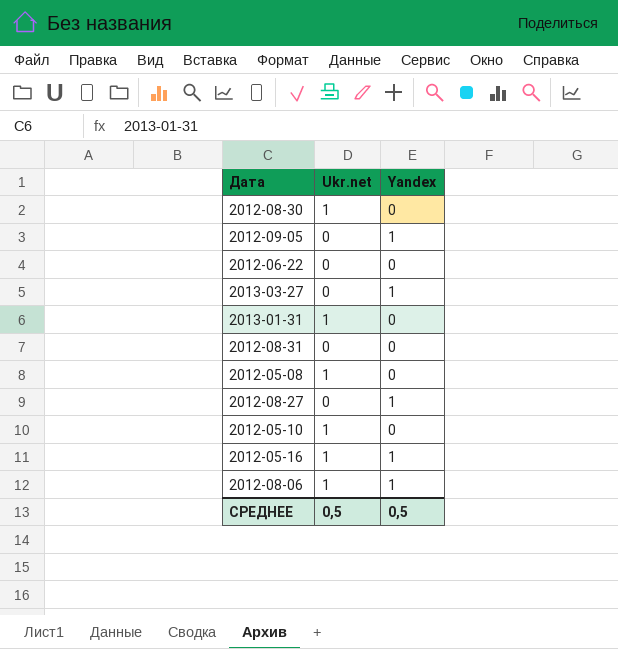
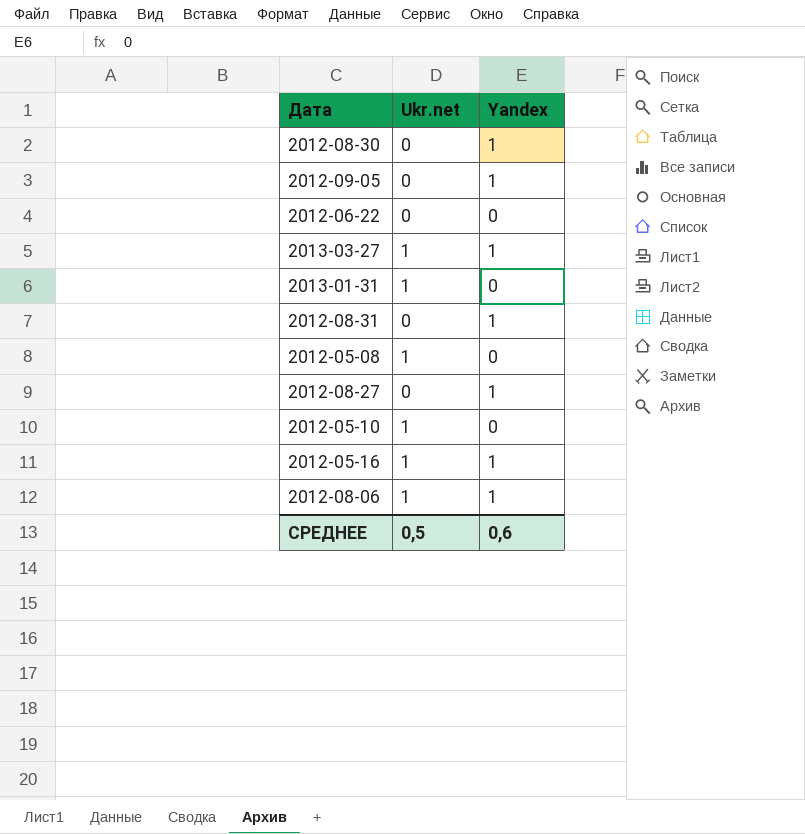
2012-08-30 | Ukr.net: 1 -> 0
2012-08-30 | Yandex: 0 -> 1
2013-03-27 | Ukr.net: 0 -> 1
2012-08-31 | Yandex: 0 -> 1
СРЕДНЕЕ | Yandex: 0,5 -> 0,6

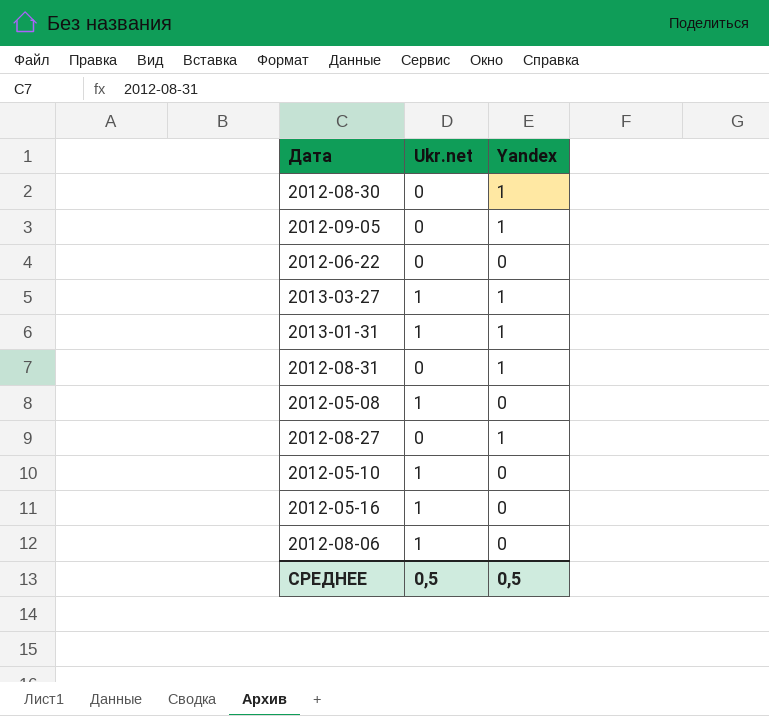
2013-01-31 | Yandex: 0 -> 1
2012-05-16 | Yandex: 1 -> 0
2012-08-06 | Yandex: 1 -> 0
СРЕДНЕЕ | Yandex: 0,6 -> 0,5

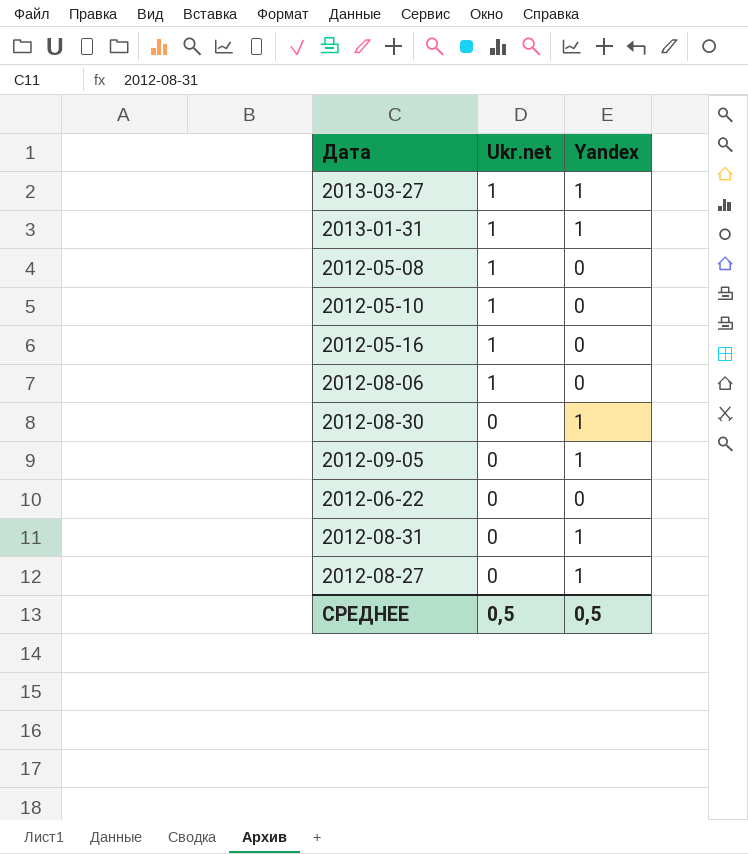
row order: none -> Ukr.net descending

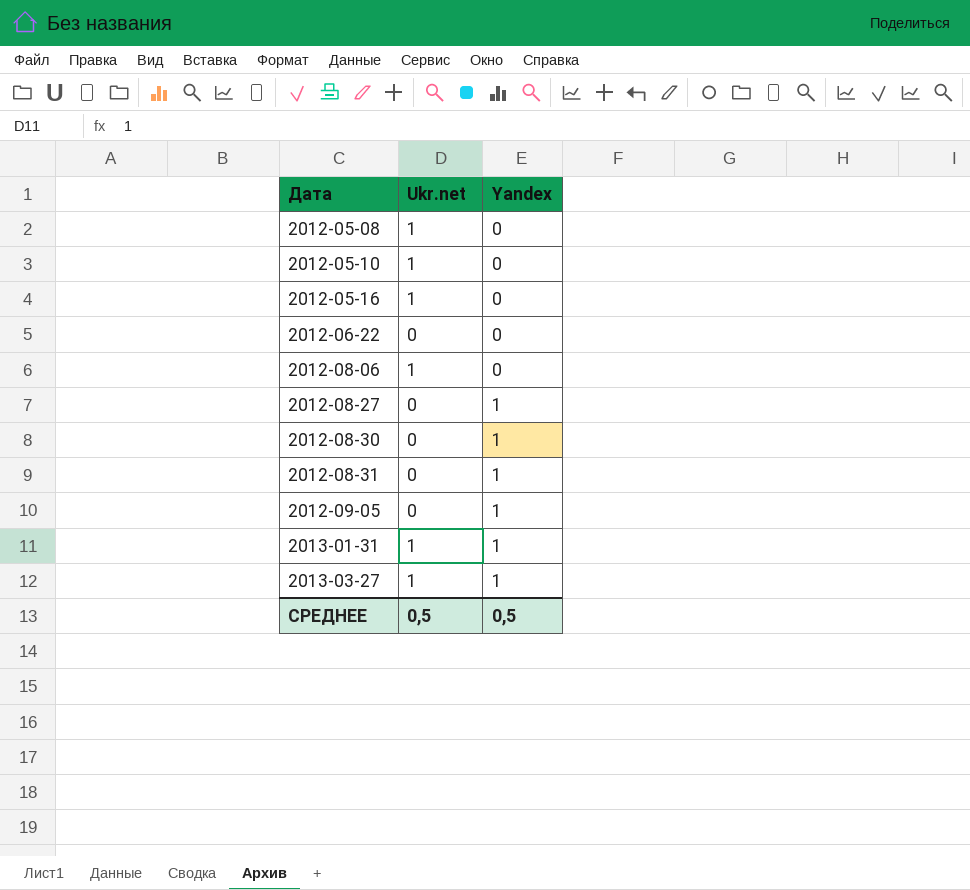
row order: Ukr.net descending -> Дата ascending

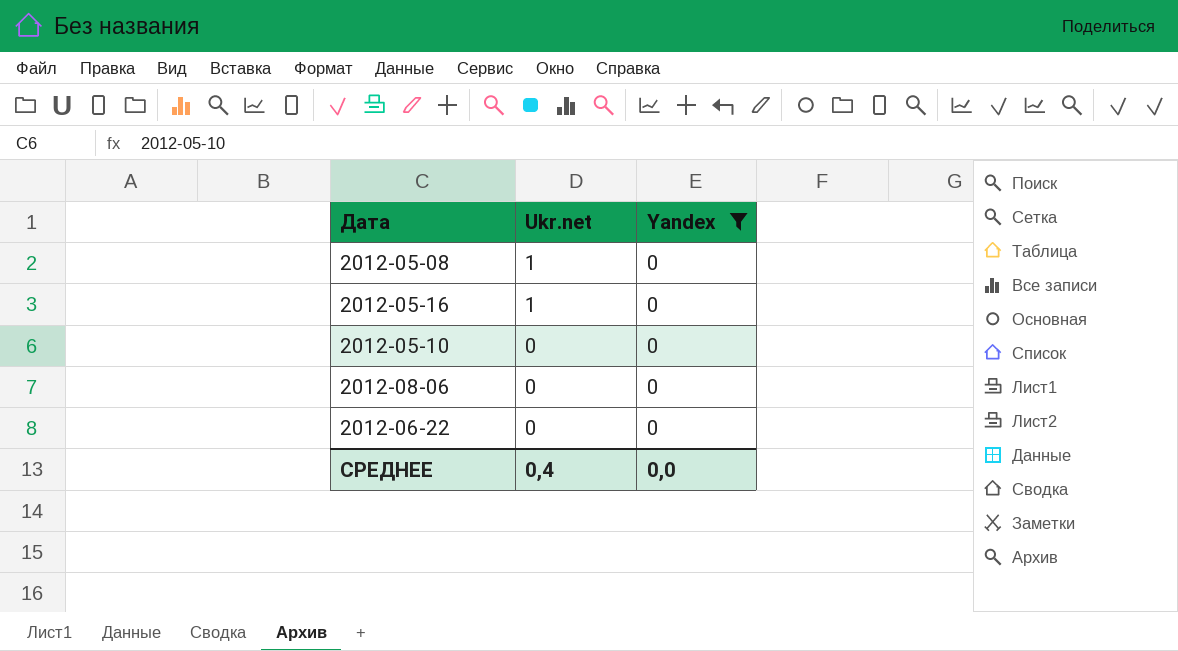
filter: none -> Yandex = 0
row order: Дата ascending -> Ukr.net descending
2012-05-10 | Ukr.net: 1 -> 0
2012-08-06 | Ukr.net: 1 -> 0
СРЕДНЕЕ | Ukr.net: 0,5 -> 0,4
СРЕДНЕЕ | Yandex: 0,5 -> 0,0

